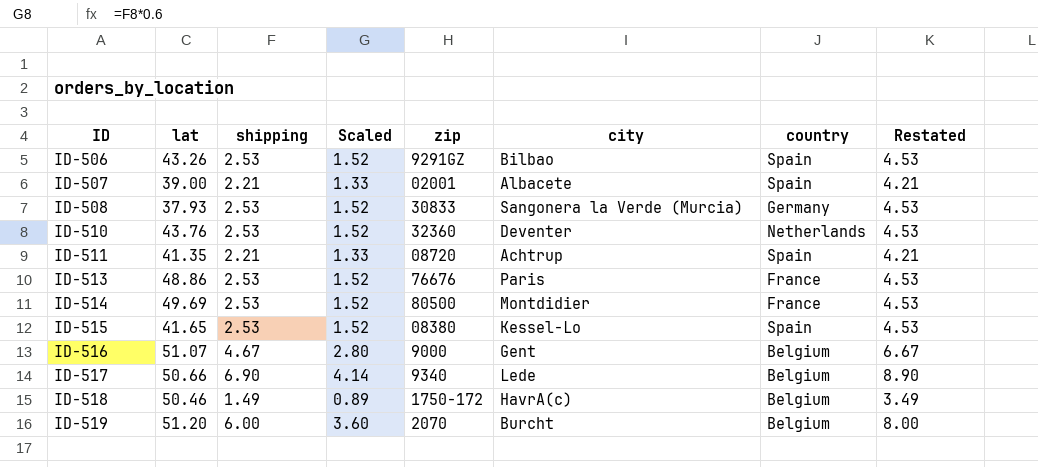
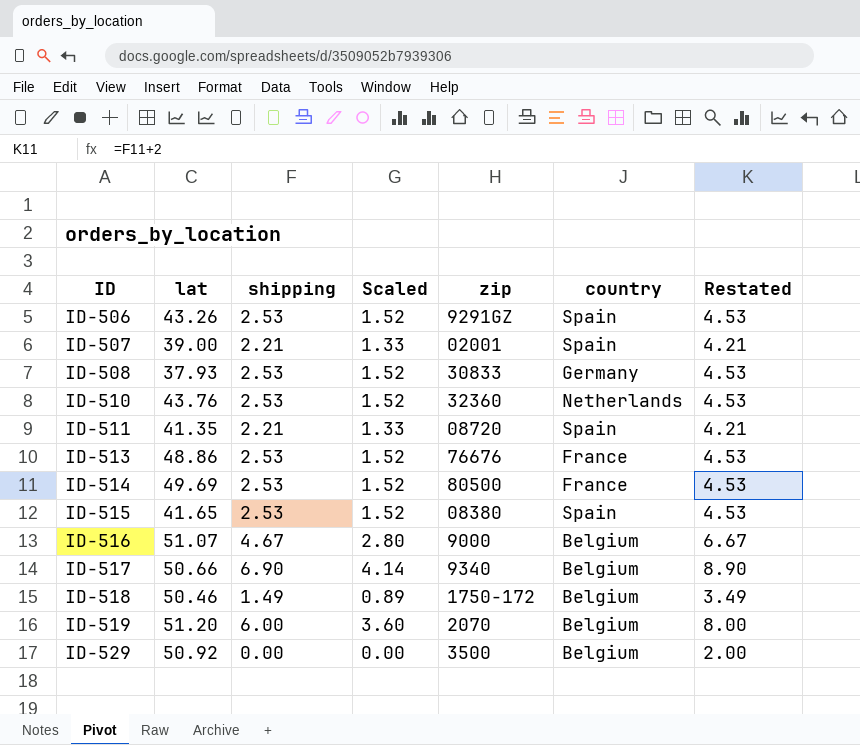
column city | position: 6 -> none
row ID-529: none -> 50.92 | 0.00 | 0.00 | 3500 | Belgium | 2.00

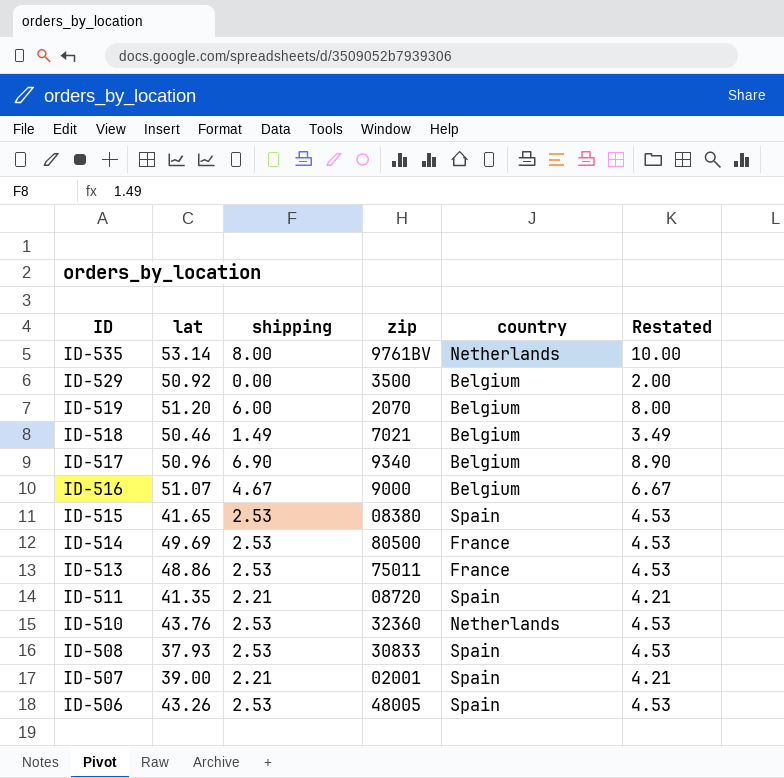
row order: ID ascending -> ID descending
column Scaled | formula: [shipping] * 0.6 -> none
row ID-535: none -> 53.14 | 8.00 | 9761BV | Netherlands | 10.00
ID-518 | zip: 1750-172 -> 7021
ID-517 | lat: 50.66 -> 50.96
ID-513 | zip: 76676 -> 75011
ID-508 | country: Germany -> Spain
ID-506 | zip: 9291GZ -> 48005

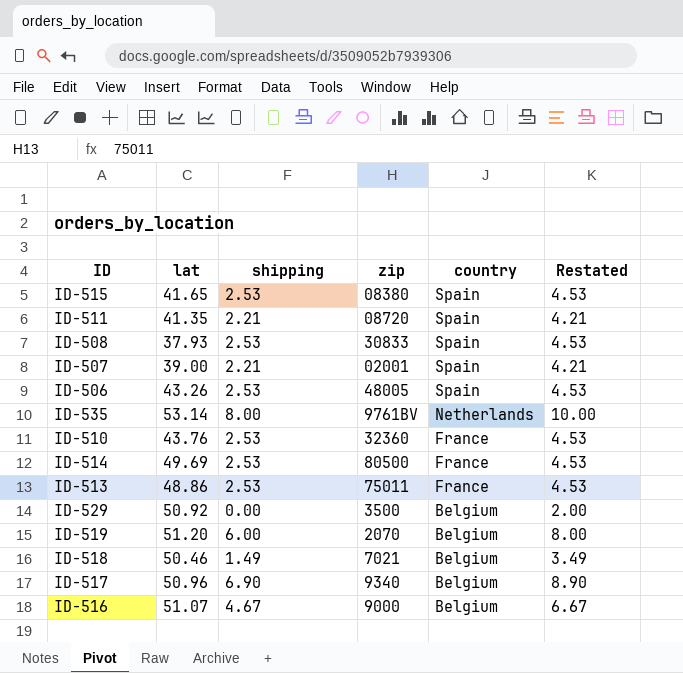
row order: ID descending -> country descending
ID-510 | country: Netherlands -> France

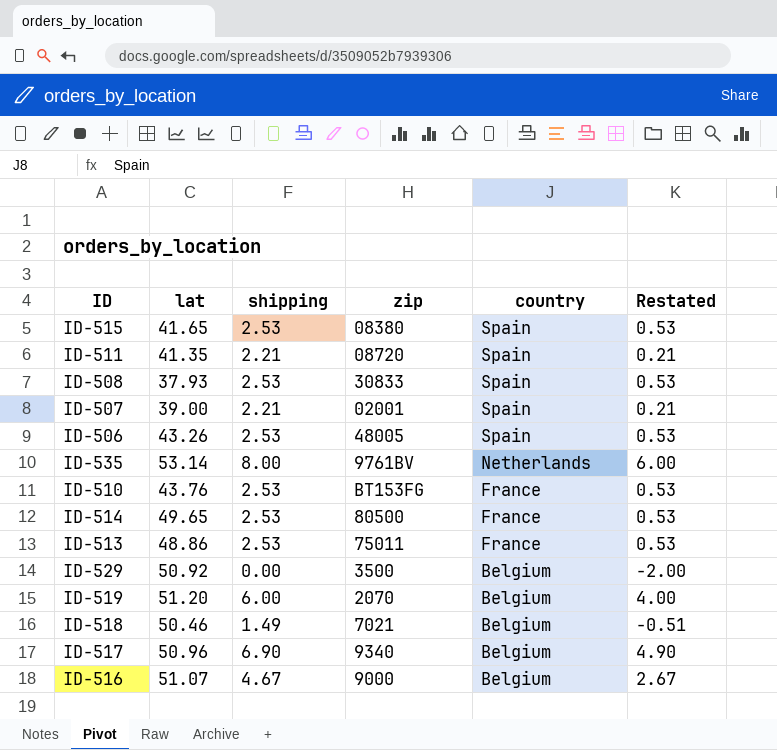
column Restated | formula: [shipping] + 2 -> [shipping] - 2
ID-510 | zip: 32360 -> BT153FG
ID-514 | lat: 49.69 -> 49.65

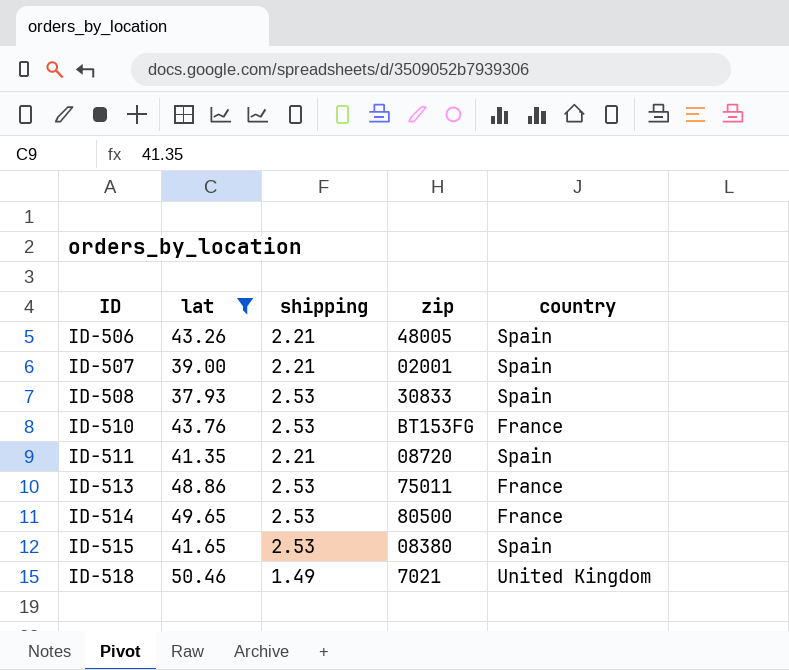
filter: none -> lat <= 50.46
row order: country descending -> ID ascending
column Restated | formula: [shipping] - 2 -> none
ID-506 | shipping: 2.53 -> 2.21
ID-518 | country: Belgium -> United Kingdom

